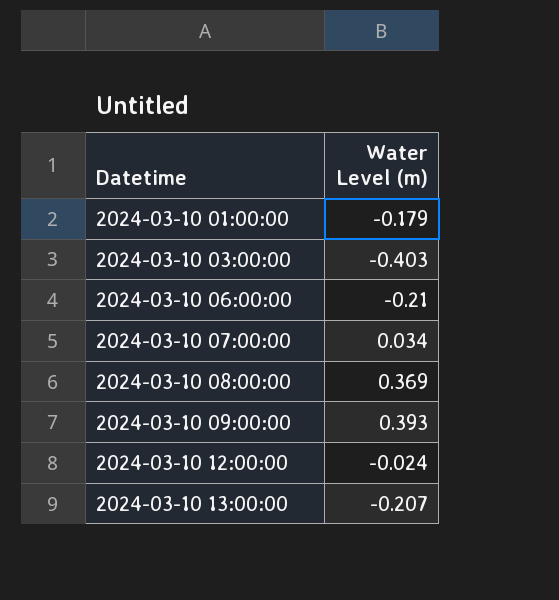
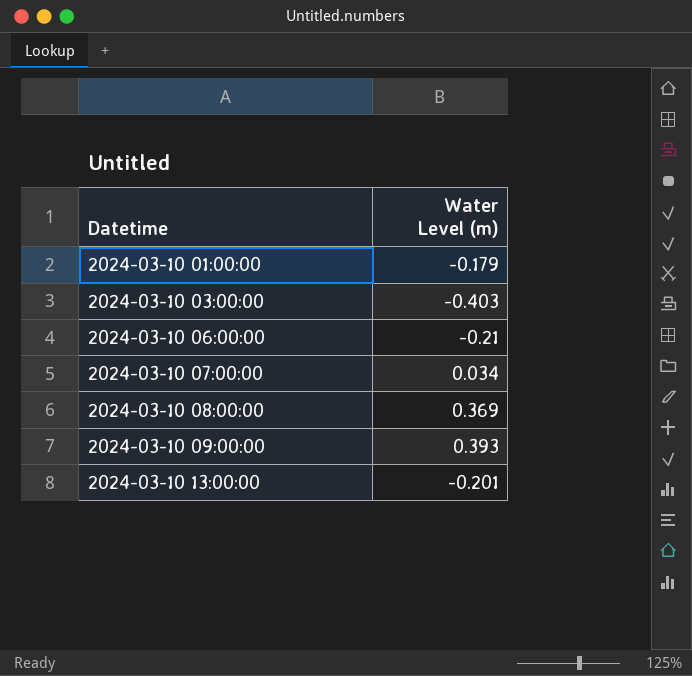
row 2024-03-10 12:00:00: -0.024 -> none
2024-03-10 13:00:00 | Water Level (m): -0.207 -> -0.201

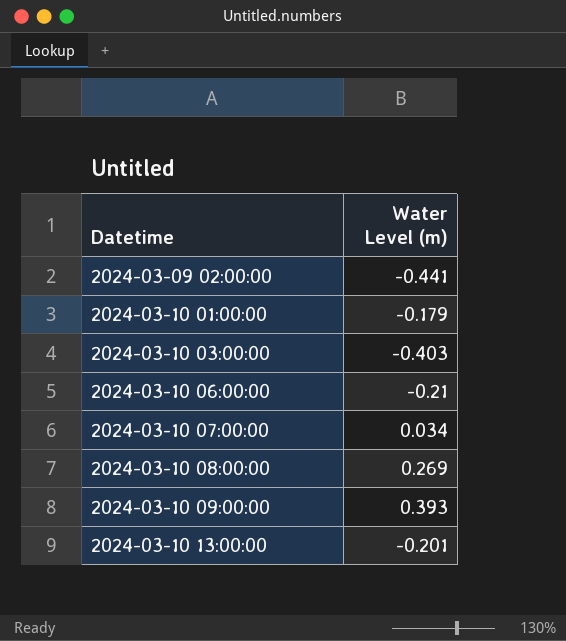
row 2024-03-09 02:00:00: none -> -0.441
2024-03-10 08:00:00 | Water Level (m): 0.369 -> 0.269

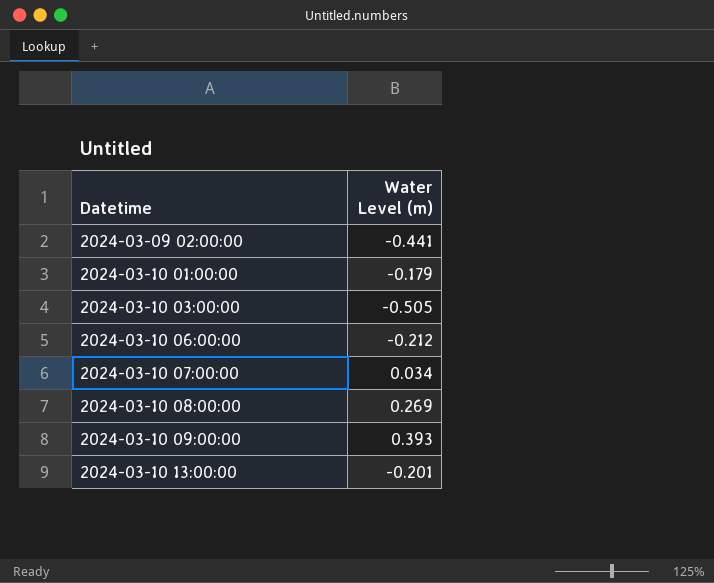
2024-03-10 03:00:00 | Water Level (m): -0.403 -> -0.505
2024-03-10 06:00:00 | Water Level (m): -0.21 -> -0.212

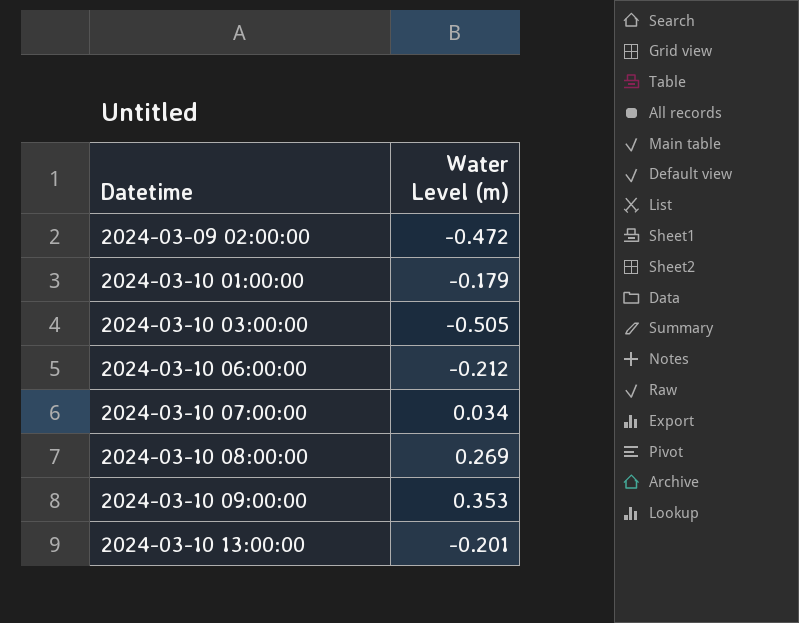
2024-03-09 02:00:00 | Water Level (m): -0.441 -> -0.472
2024-03-10 09:00:00 | Water Level (m): 0.393 -> 0.353

